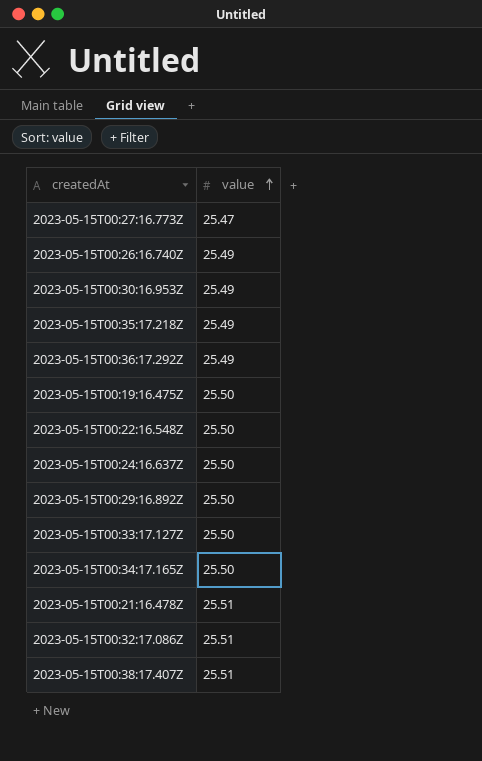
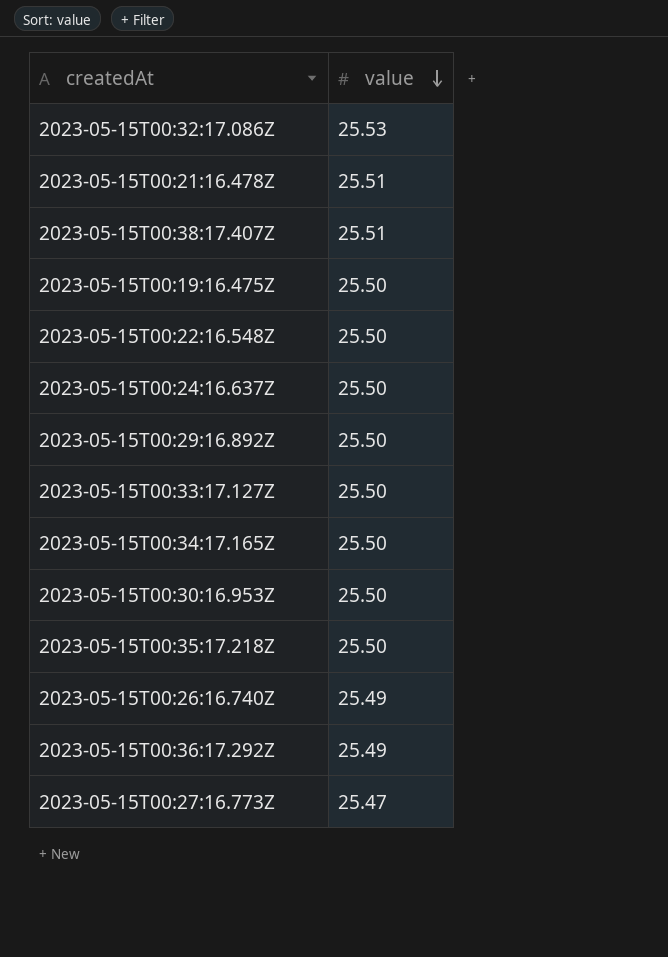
row order: value ascending -> value descending
2023-05-15T00:32:17.086Z | value: 25.51 -> 25.53
2023-05-15T00:30:16.953Z | value: 25.49 -> 25.50
2023-05-15T00:35:17.218Z | value: 25.49 -> 25.50

